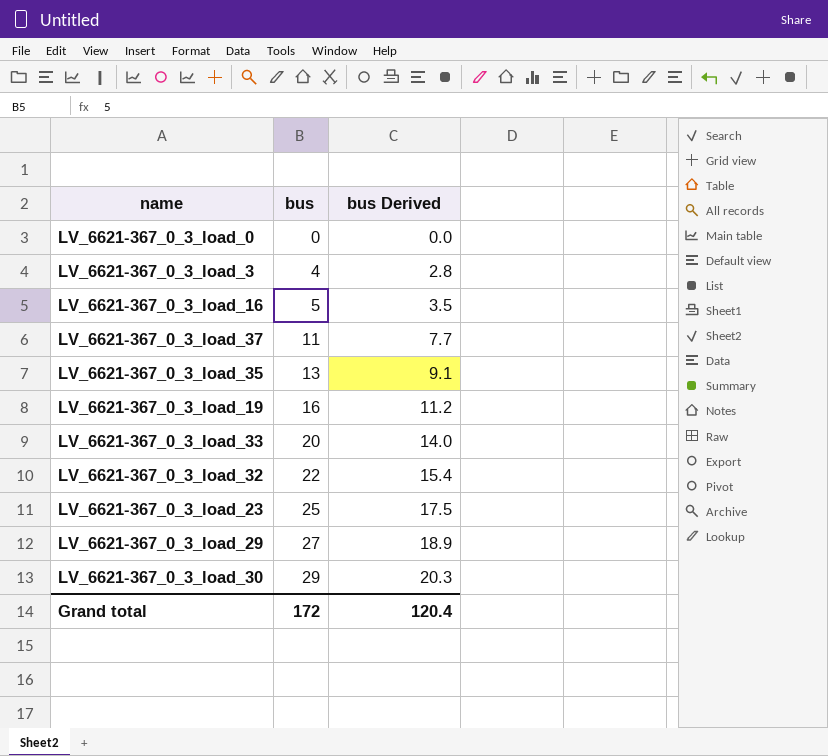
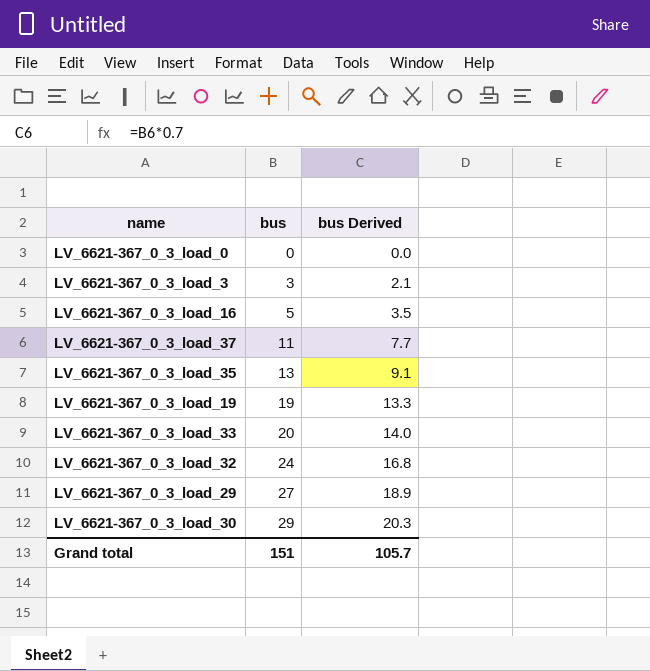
row LV_6621-367_0_3_load_23: 25 | 17.5 -> none
LV_6621-367_0_3_load_3 | bus: 4 -> 3
LV_6621-367_0_3_load_3 | bus Derived: 2.8 -> 2.1
LV_6621-367_0_3_load_19 | bus: 16 -> 19
LV_6621-367_0_3_load_19 | bus Derived: 11.2 -> 13.3
LV_6621-367_0_3_load_32 | bus: 22 -> 24
LV_6621-367_0_3_load_32 | bus Derived: 15.4 -> 16.8
Grand total | bus: 172 -> 151
Grand total | bus Derived: 120.4 -> 105.7

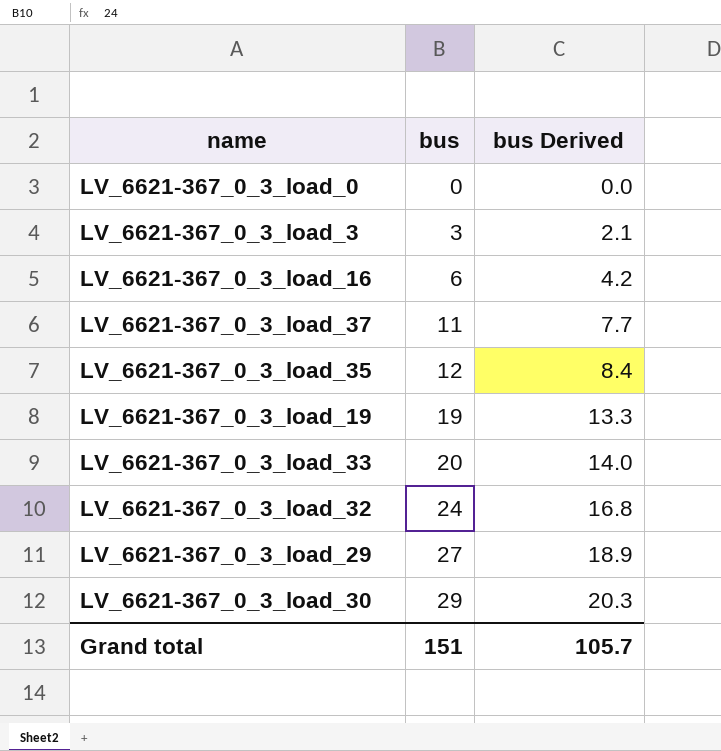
LV_6621-367_0_3_load_16 | bus: 5 -> 6
LV_6621-367_0_3_load_16 | bus Derived: 3.5 -> 4.2
LV_6621-367_0_3_load_35 | bus: 13 -> 12
LV_6621-367_0_3_load_35 | bus Derived: 9.1 -> 8.4

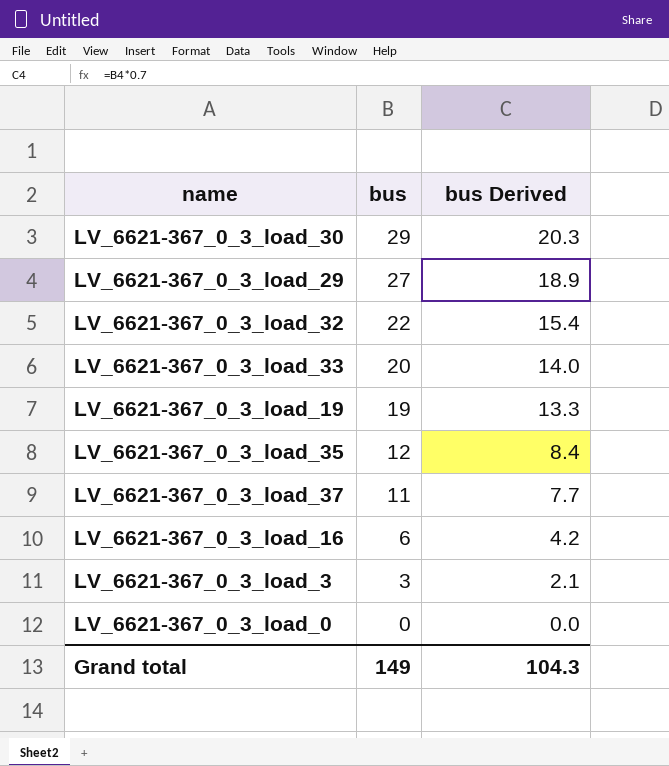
row order: bus ascending -> bus descending
LV_6621-367_0_3_load_32 | bus: 24 -> 22
LV_6621-367_0_3_load_32 | bus Derived: 16.8 -> 15.4
Grand total | bus: 151 -> 149
Grand total | bus Derived: 105.7 -> 104.3

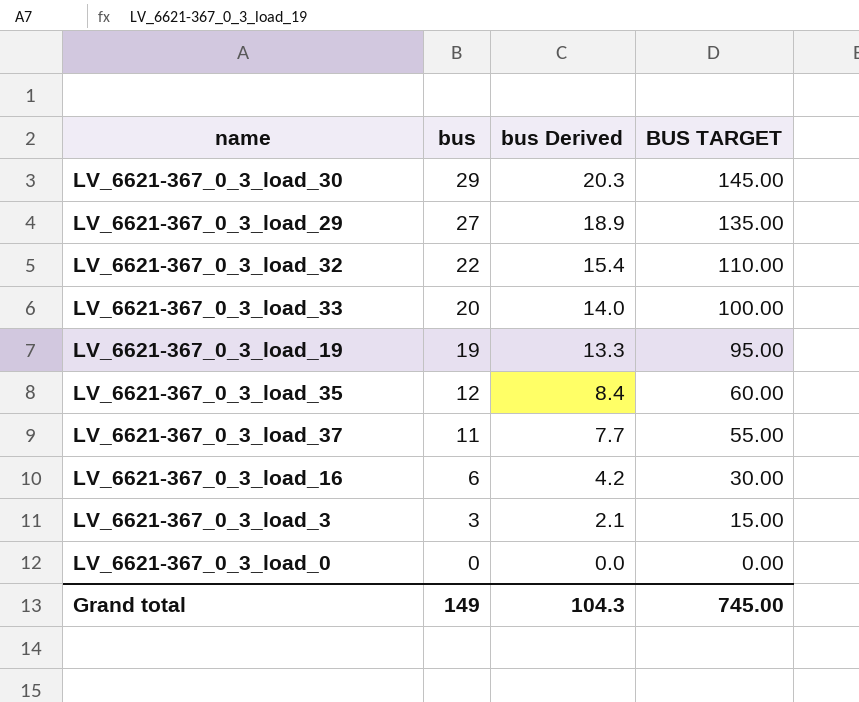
column BUS TARGET | formula: none -> [bus] * 5

